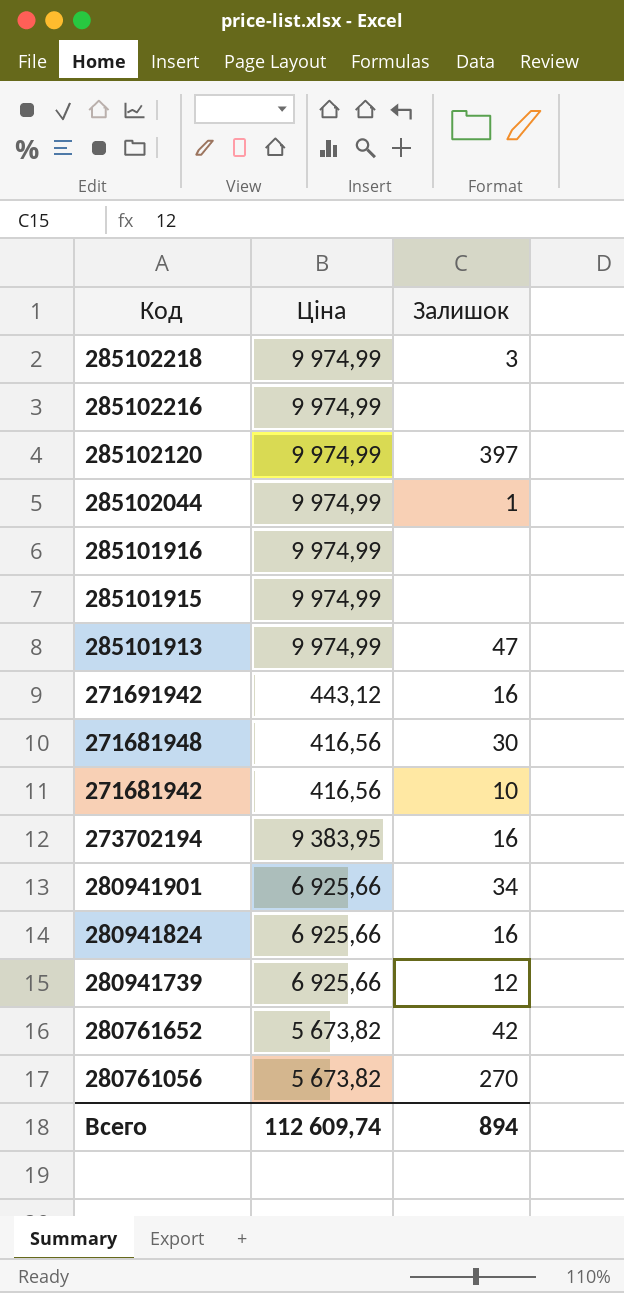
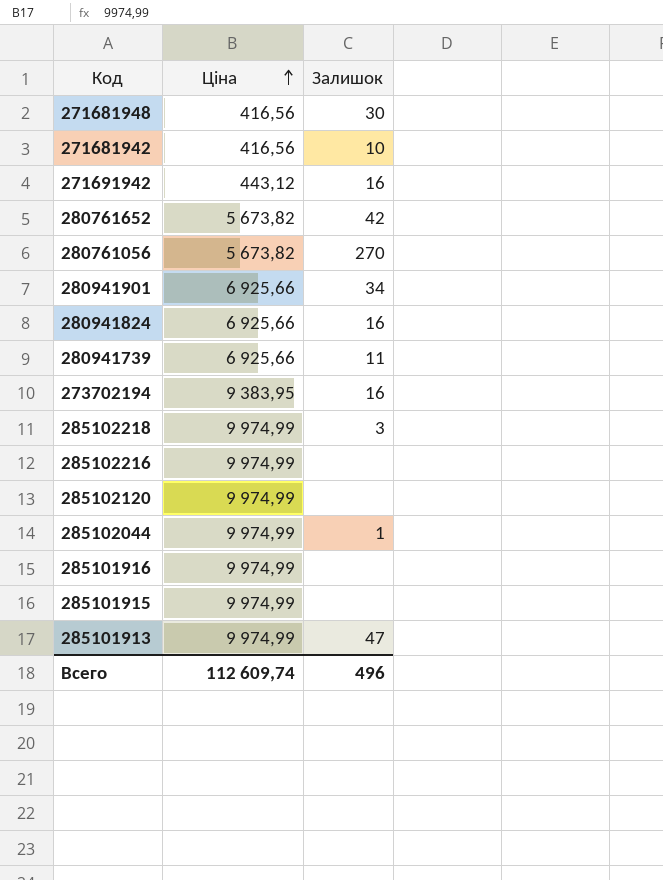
row order: none -> Ціна ascending
280941739 | Залишок: 12 -> 11
285102120 | Залишок: 397 -> none
Всего | Залишок: 894 -> 496

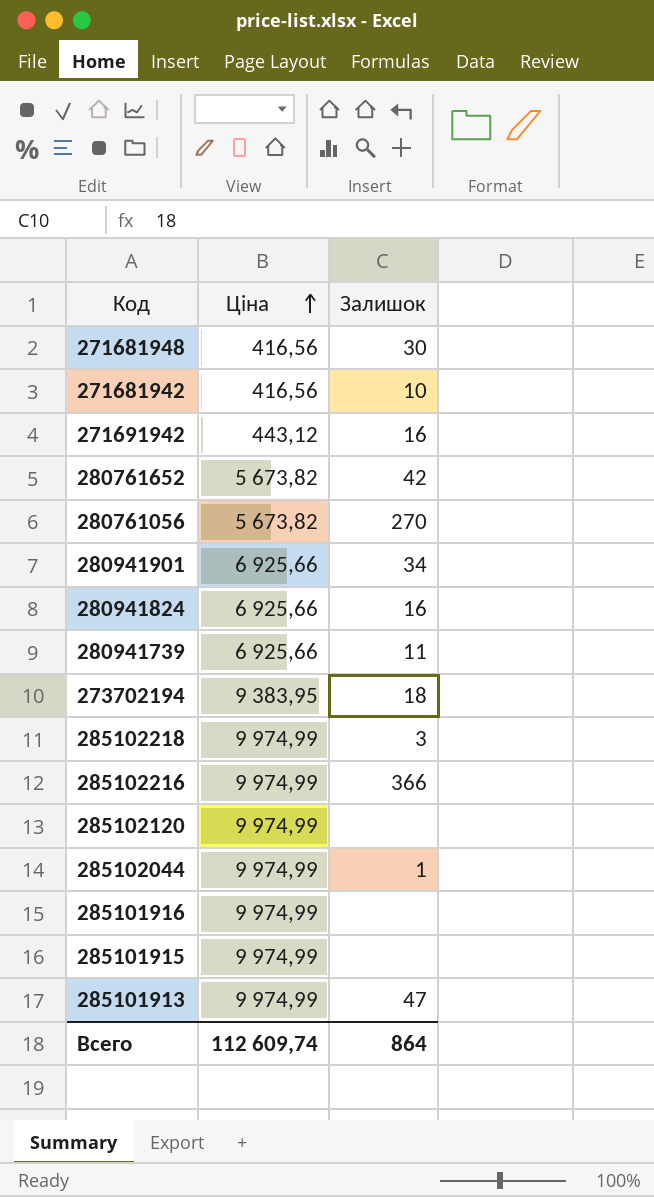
273702194 | Залишок: 16 -> 18
285102216 | Залишок: none -> 366
Всего | Залишок: 496 -> 864

